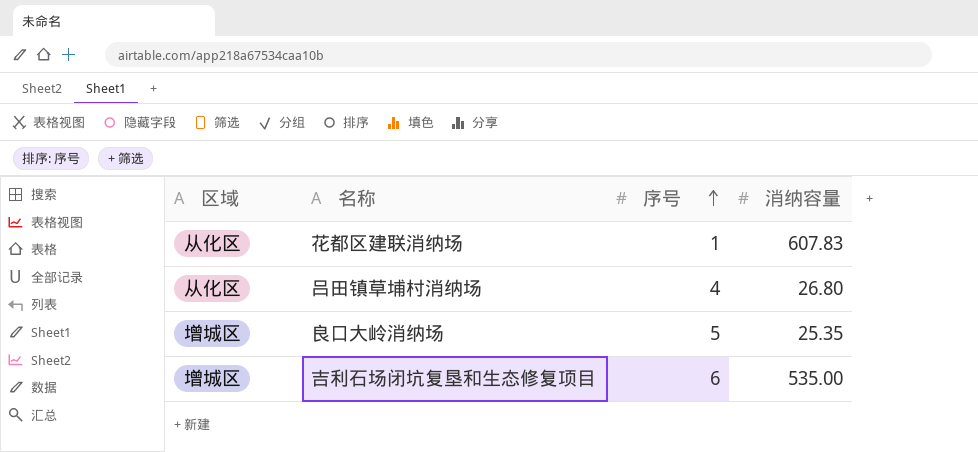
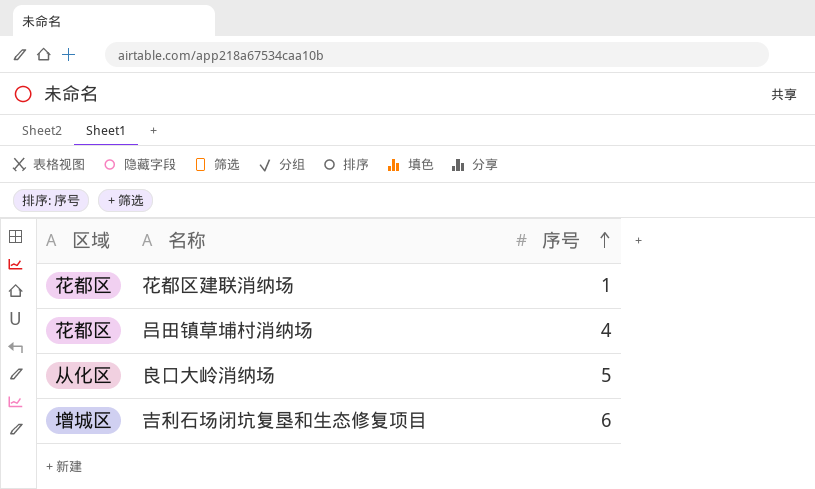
column 消纳容量 | position: 4 -> none
花都区建联消纳场 | 区域: 从化区 -> 花都区
吕田镇草埔村消纳场 | 区域: 从化区 -> 花都区
良口大岭消纳场 | 区域: 增城区 -> 从化区

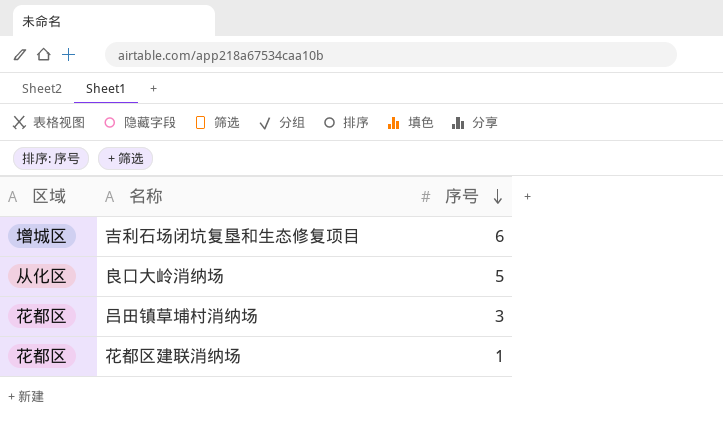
row order: 序号 ascending -> 序号 descending
吕田镇草埔村消纳场 | 序号: 4 -> 3

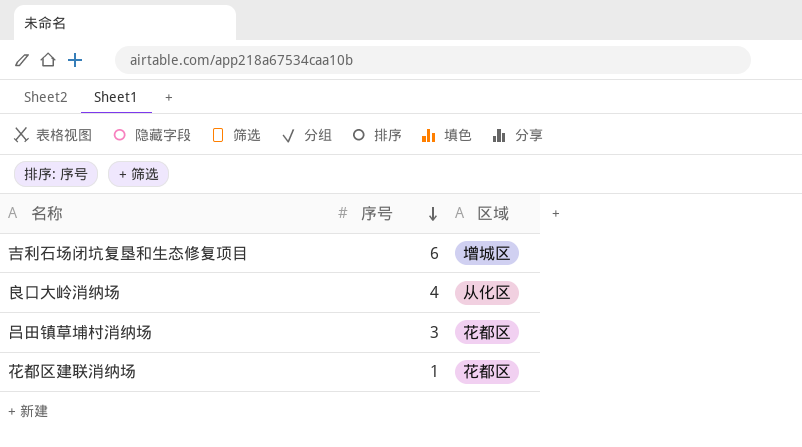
column 区域 | position: 1 -> 3
良口大岭消纳场 | 序号: 5 -> 4

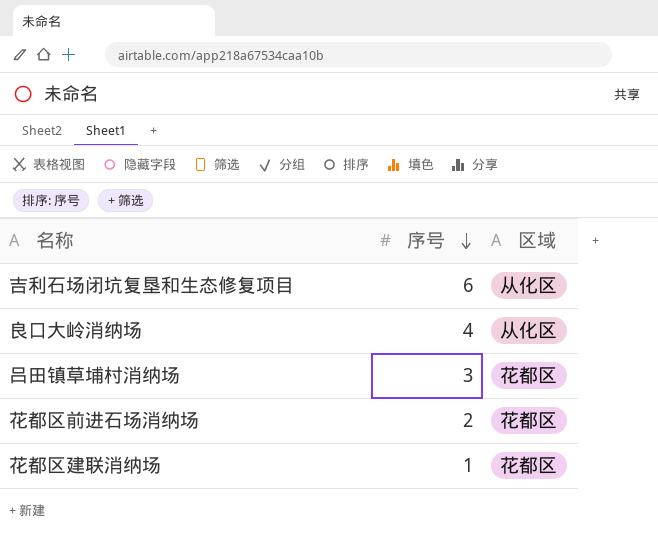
吉利石场闭坑复垦和生态修复项目 | 区域: 增城区 -> 从化区
row 花都区前进石场消纳场: none -> 2 | 花都区

